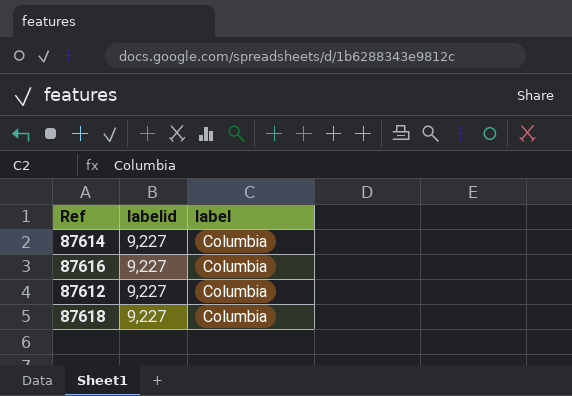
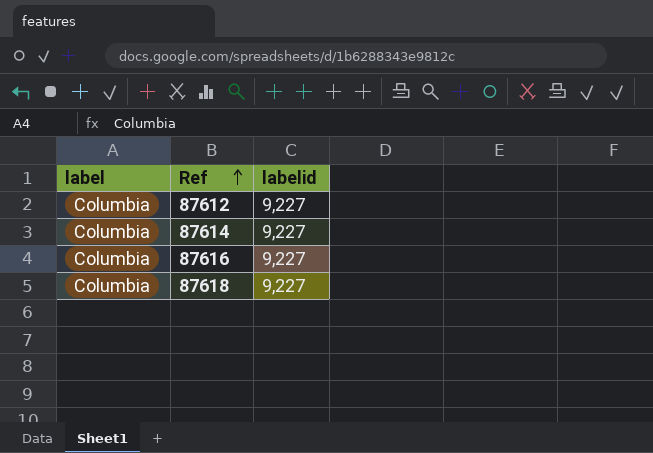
row order: none -> Ref ascending
column label | position: 3 -> 1

